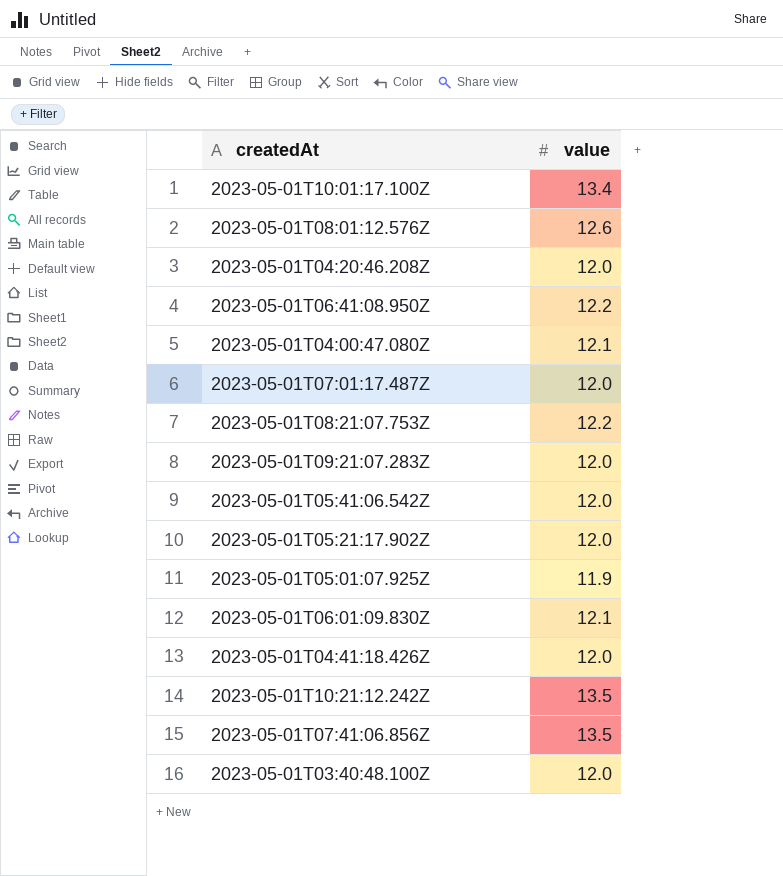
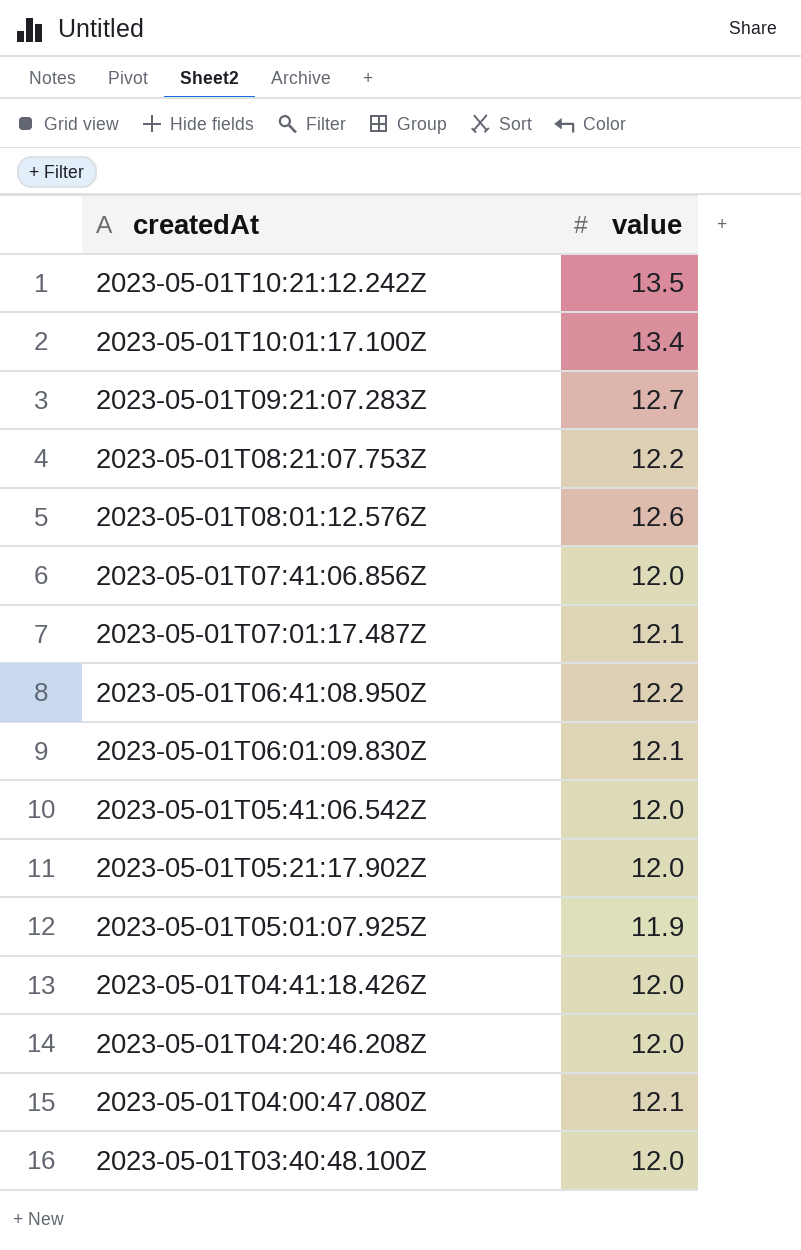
row order: none -> createdAt descending
2023-05-01T09:21:07.283Z | value: 12.0 -> 12.7
2023-05-01T07:41:06.856Z | value: 13.5 -> 12.0
2023-05-01T07:01:17.487Z | value: 12.0 -> 12.1

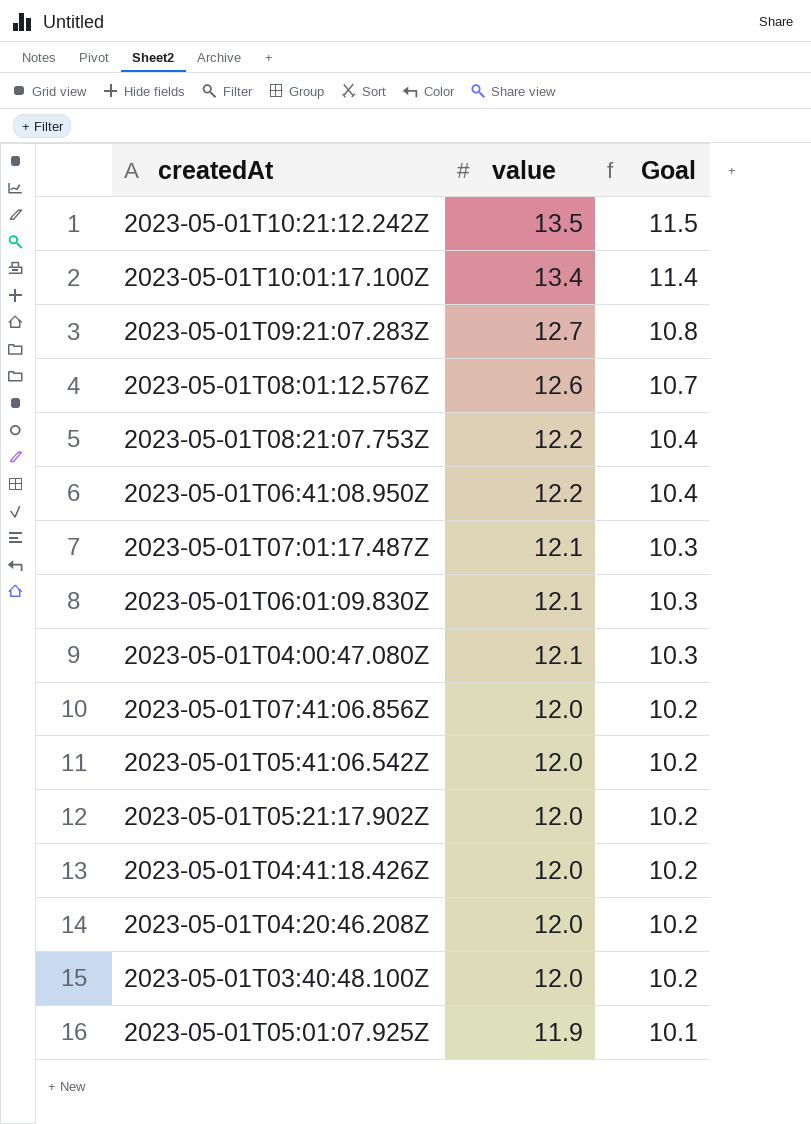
row order: createdAt descending -> value descending
column Goal | formula: none -> [value] * 0.85

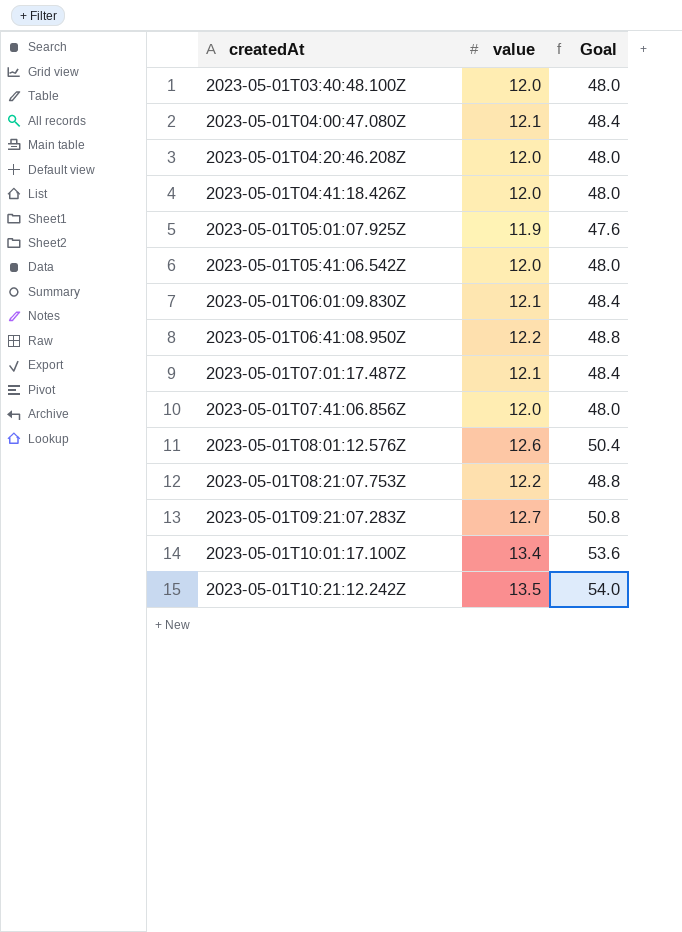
row order: value descending -> createdAt ascending
column Goal | formula: [value] * 0.85 -> [value] * 4
row 2023-05-01T05:21:17.902Z: 12.0 | 10.2 -> none

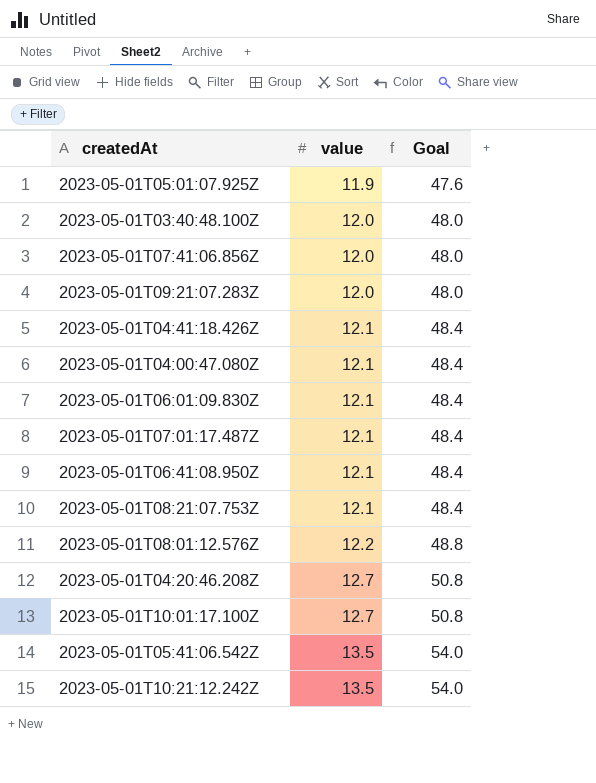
row order: createdAt ascending -> value ascending
2023-05-01T09:21:07.283Z | value: 12.7 -> 12.0
2023-05-01T09:21:07.283Z | Goal: 50.8 -> 48.0
2023-05-01T04:41:18.426Z | value: 12.0 -> 12.1
2023-05-01T04:41:18.426Z | Goal: 48.0 -> 48.4
2023-05-01T06:41:08.950Z | value: 12.2 -> 12.1
2023-05-01T06:41:08.950Z | Goal: 48.8 -> 48.4
2023-05-01T08:21:07.753Z | value: 12.2 -> 12.1
2023-05-01T08:21:07.753Z | Goal: 48.8 -> 48.4
2023-05-01T08:01:12.576Z | value: 12.6 -> 12.2
2023-05-01T08:01:12.576Z | Goal: 50.4 -> 48.8
2023-05-01T04:20:46.208Z | value: 12.0 -> 12.7
2023-05-01T04:20:46.208Z | Goal: 48.0 -> 50.8
2023-05-01T10:01:17.100Z | value: 13.4 -> 12.7
2023-05-01T10:01:17.100Z | Goal: 53.6 -> 50.8
2023-05-01T05:41:06.542Z | value: 12.0 -> 13.5
2023-05-01T05:41:06.542Z | Goal: 48.0 -> 54.0

